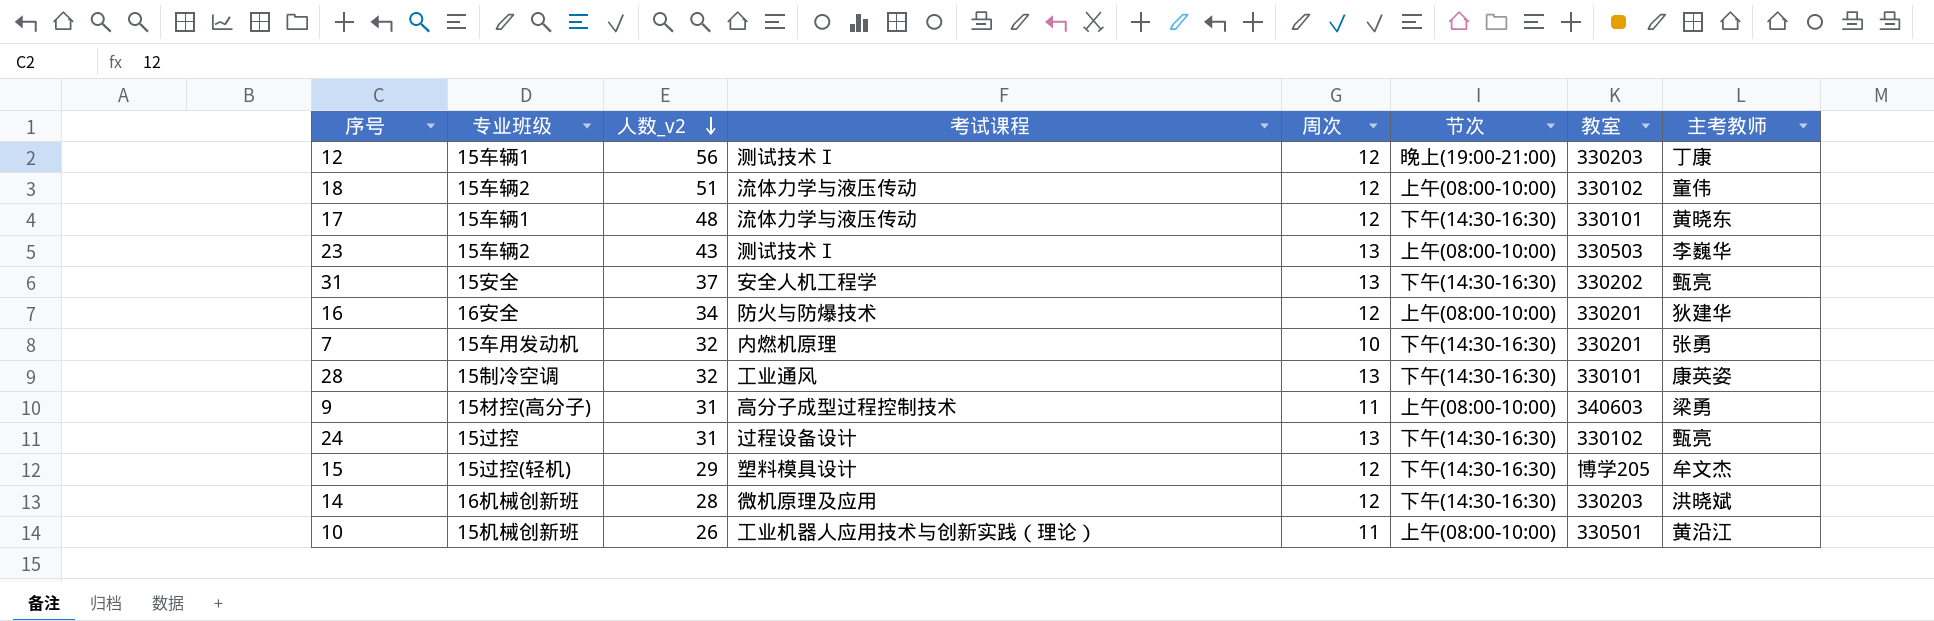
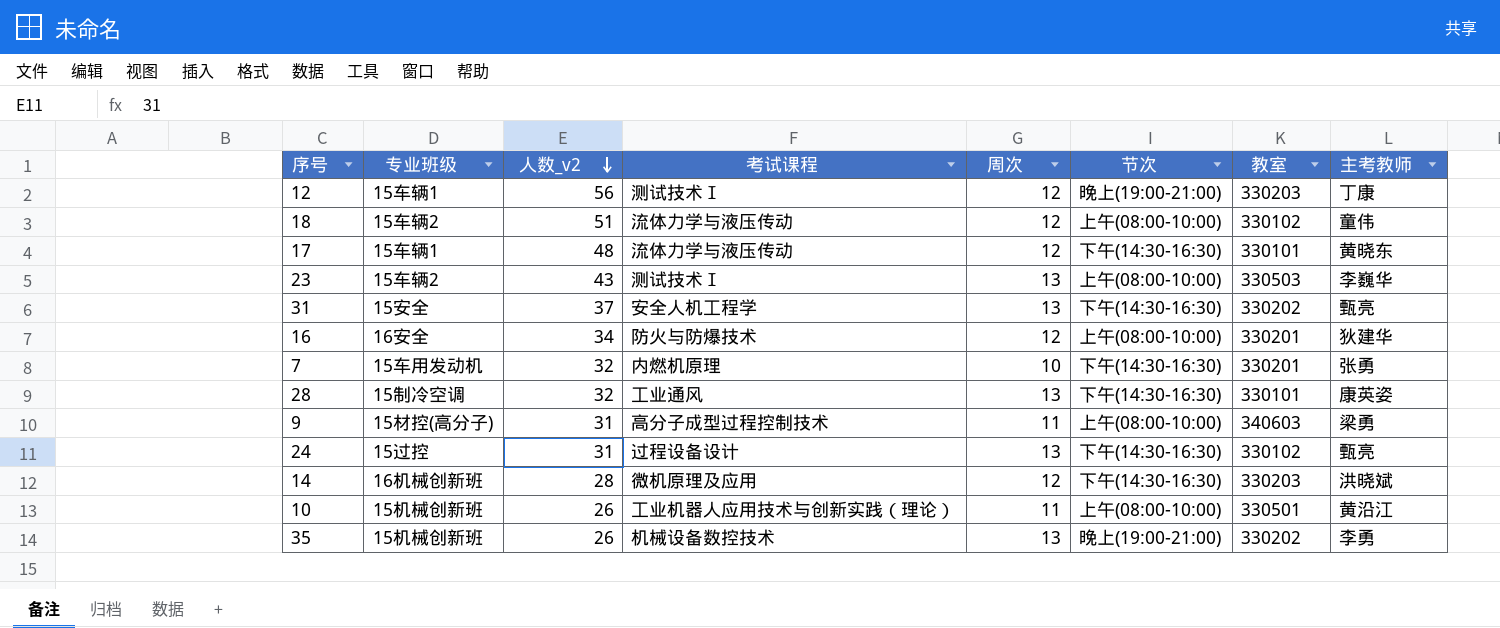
row 15: 15过控(轻机) | 29 | 塑料模具设计 | 12 | 下午(14:30-16:30) | 博学205 | 牟文杰 -> none
row 35: none -> 15机械创新班 | 26 | 机械设备数控技术 | 13 | 晚上(19:00-21:00) | 330202 | 李勇

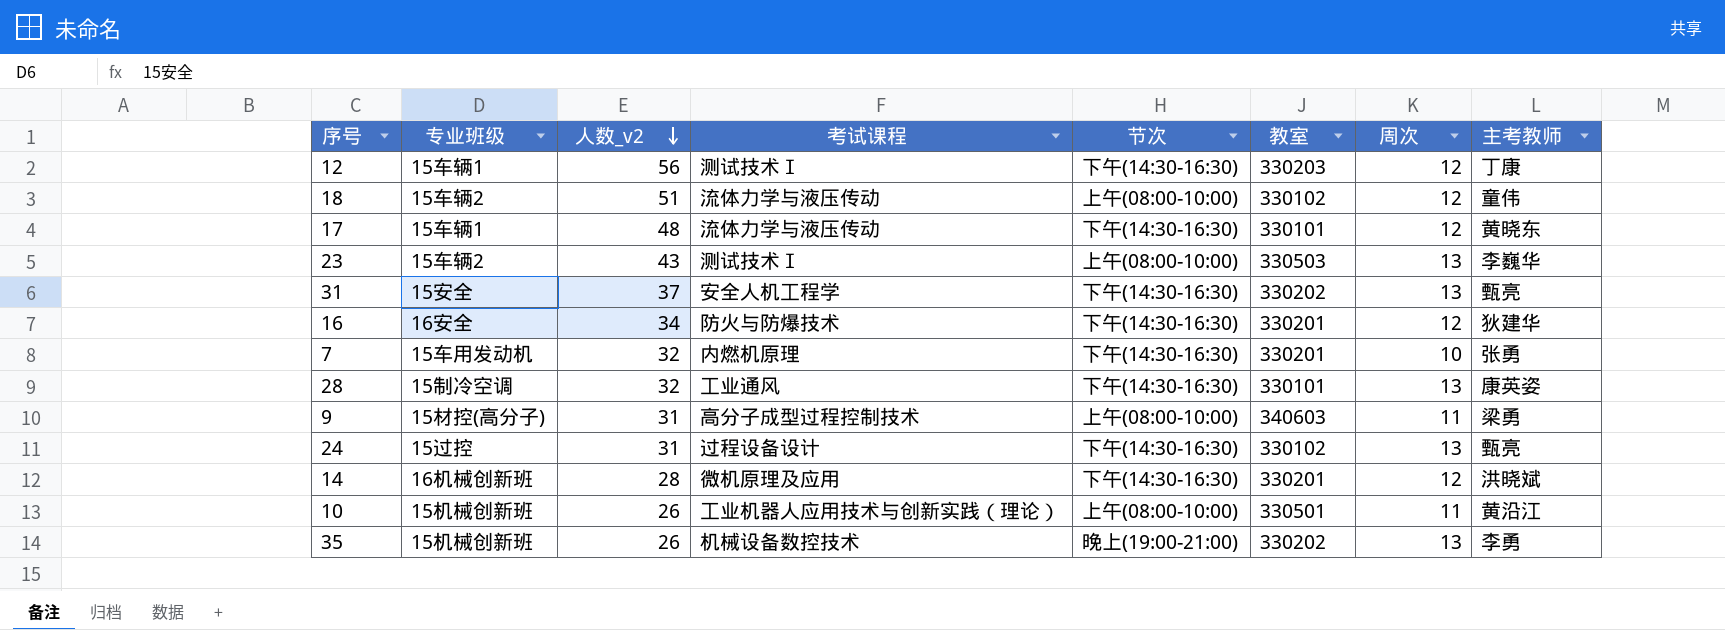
column 周次 | position: 5 -> 7
12 | 节次: 晚上(19:00-21:00) -> 下午(14:30-16:30)
16 | 节次: 上午(08:00-10:00) -> 下午(14:30-16:30)
14 | 教室: 330203 -> 330201

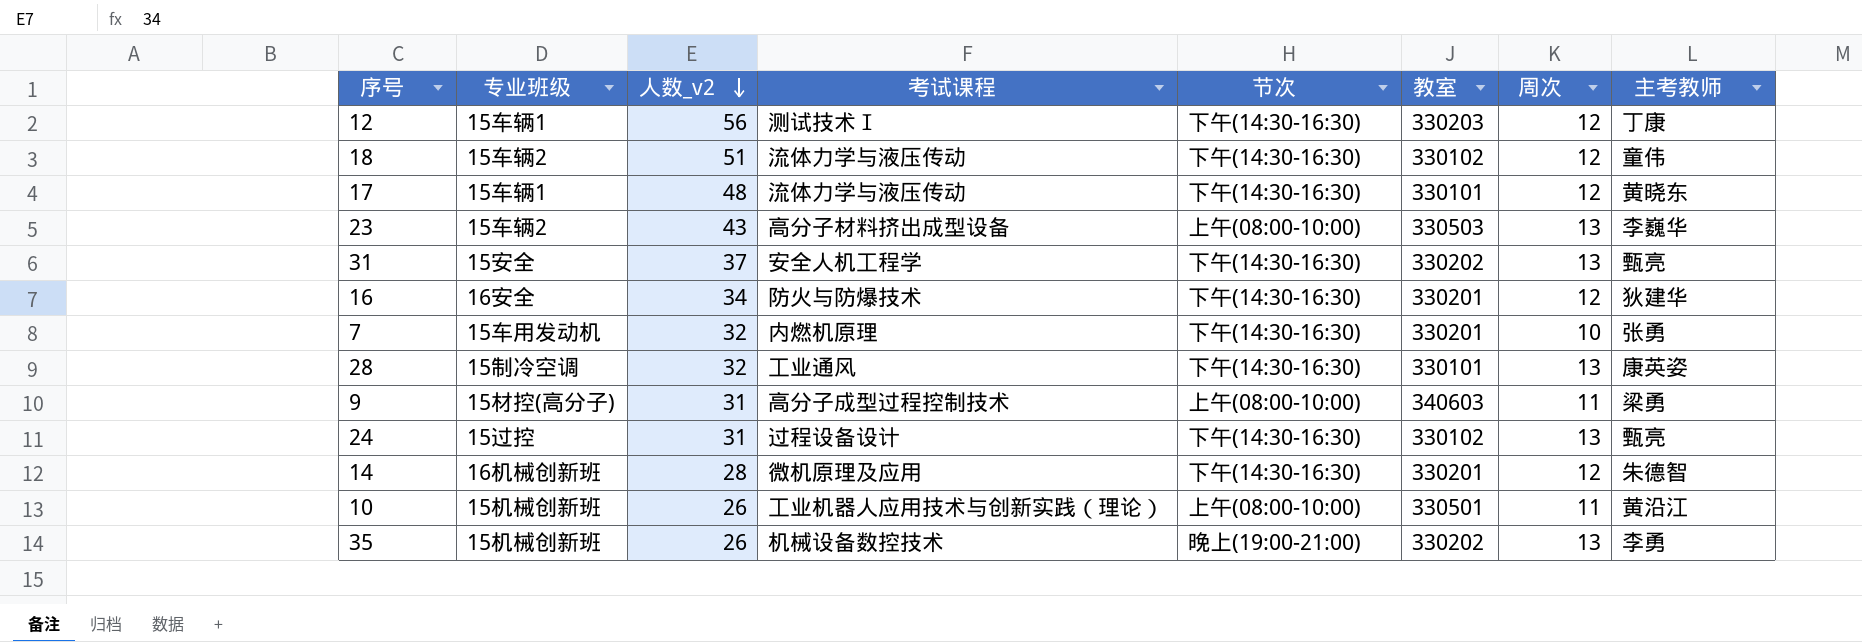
18 | 节次: 上午(08:00-10:00) -> 下午(14:30-16:30)
23 | 考试课程: 测试技术Ⅰ -> 高分子材料挤出成型设备
14 | 主考教师: 洪晓斌 -> 朱德智

